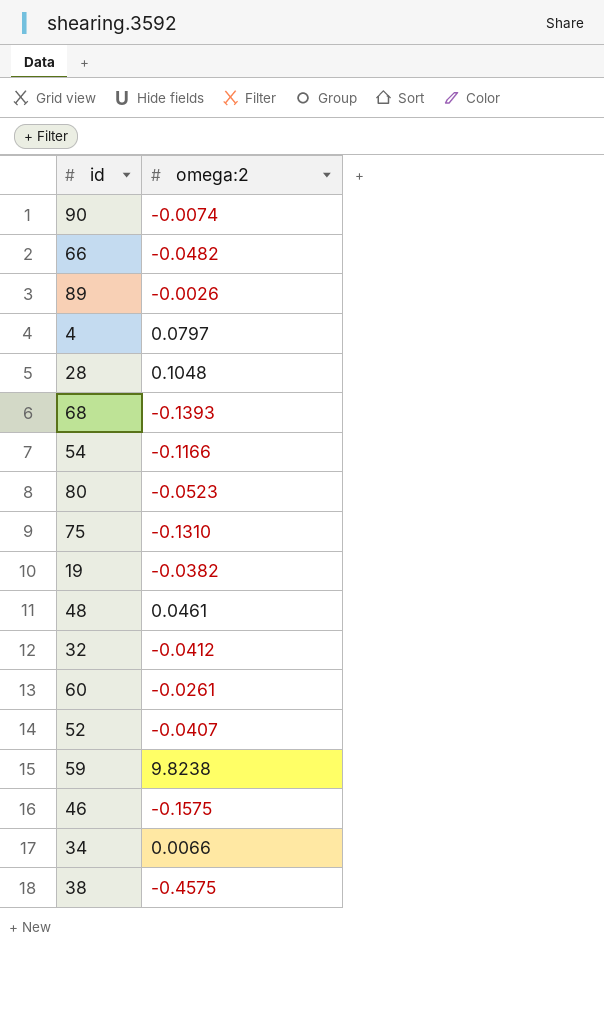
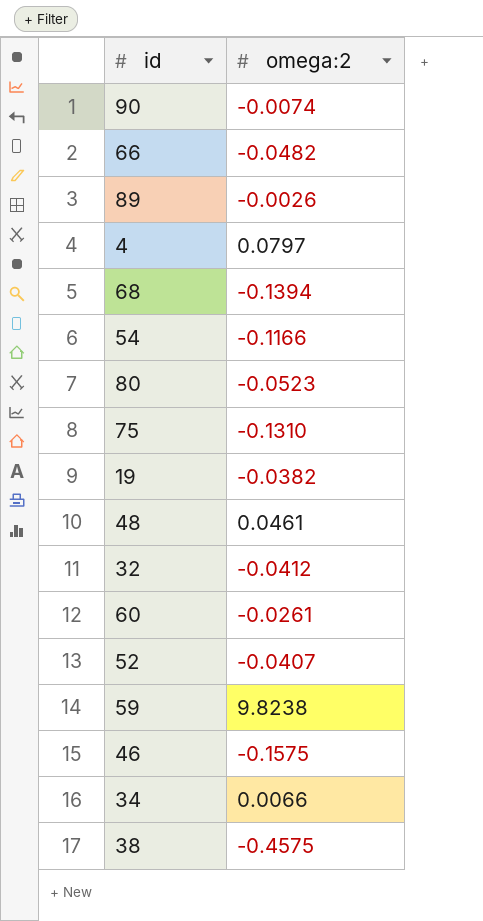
row 28: 0.1048 -> none
68 | omega:2: -0.1393 -> -0.1394

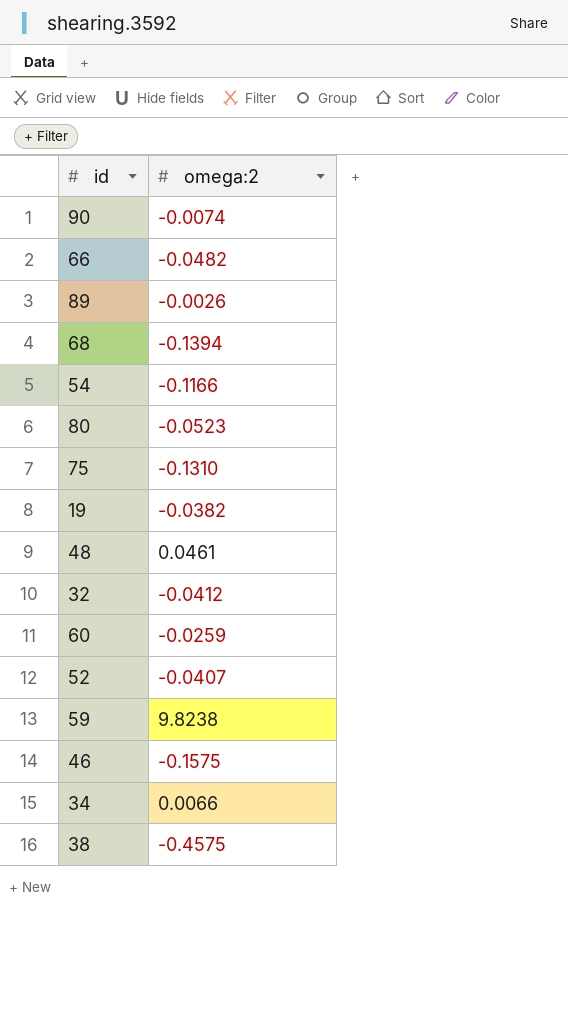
row 4: 0.0797 -> none
60 | omega:2: -0.0261 -> -0.0259

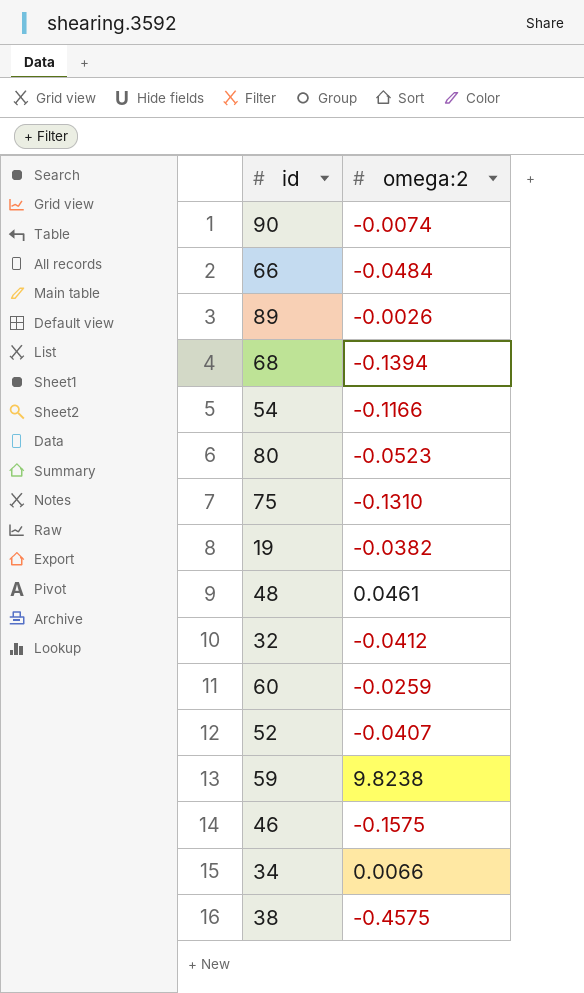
66 | omega:2: -0.0482 -> -0.0484

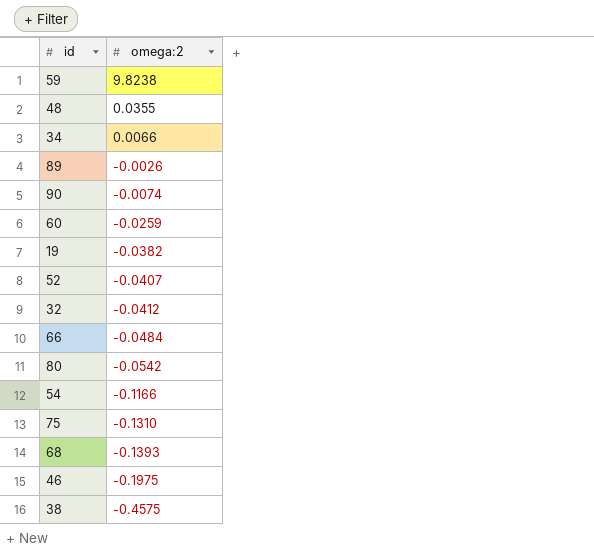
row order: none -> omega:2 descending
48 | omega:2: 0.0461 -> 0.0355
80 | omega:2: -0.0523 -> -0.0542
68 | omega:2: -0.1394 -> -0.1393
46 | omega:2: -0.1575 -> -0.1975

